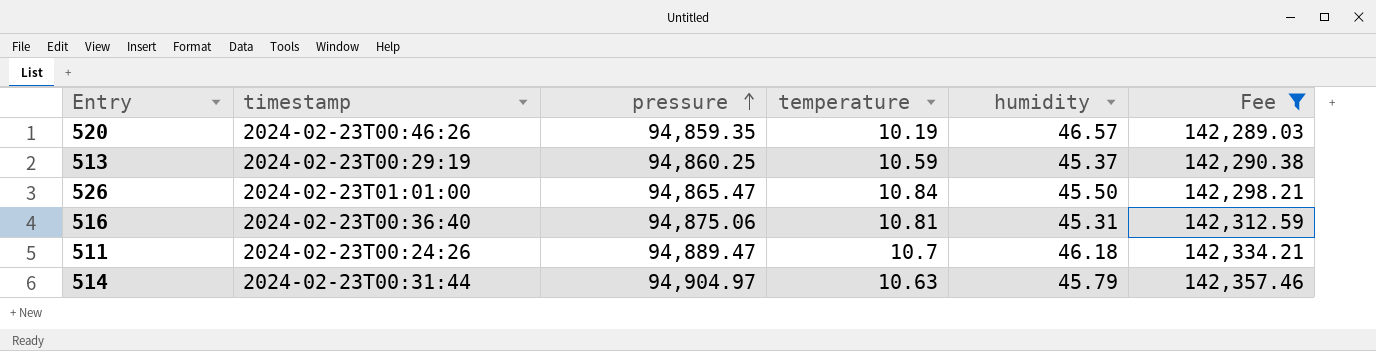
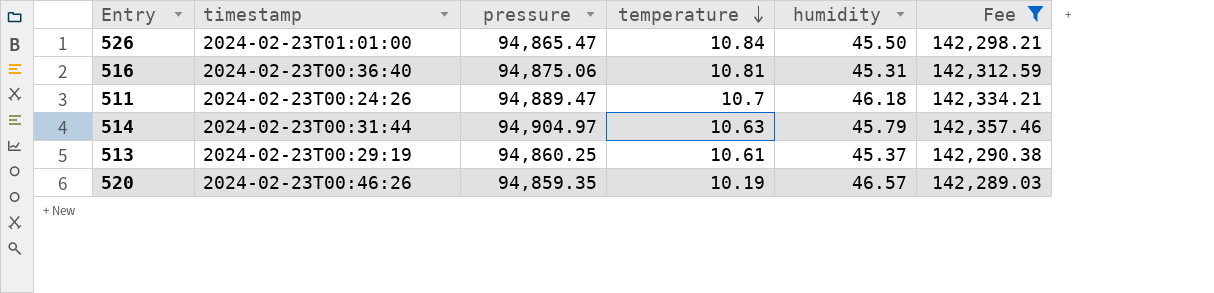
row order: pressure ascending -> temperature descending
513 | temperature: 10.59 -> 10.61

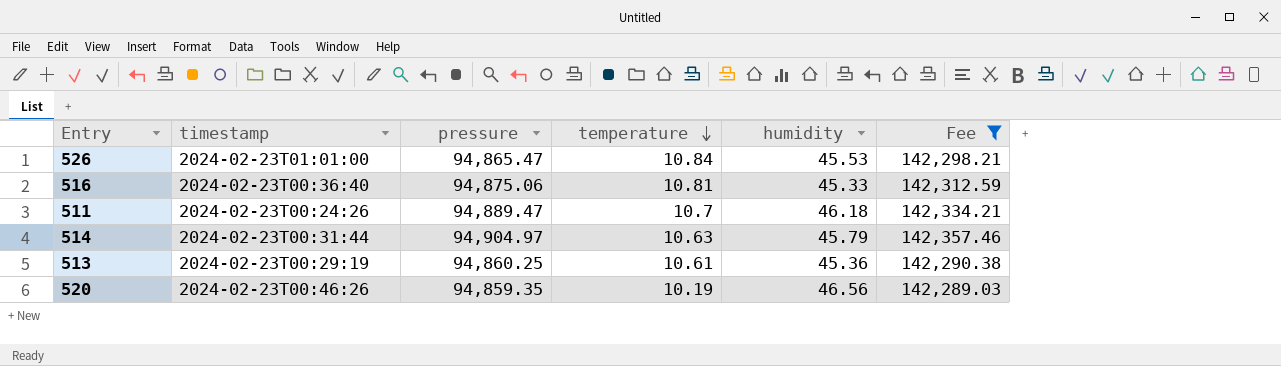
526 | humidity: 45.50 -> 45.53
516 | humidity: 45.31 -> 45.33
513 | humidity: 45.37 -> 45.36
520 | humidity: 46.57 -> 46.56

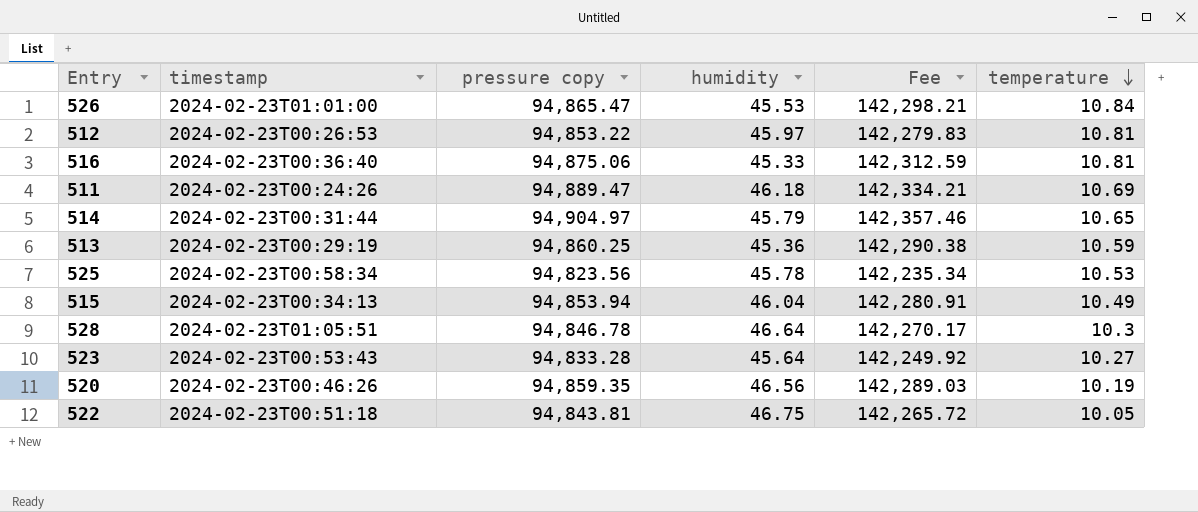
filter: Fee >= 142,289.03 -> none
column name: pressure -> pressure copy
column temperature | position: 4 -> 6
511 | temperature: 10.7 -> 10.69
514 | temperature: 10.63 -> 10.65
513 | temperature: 10.61 -> 10.59

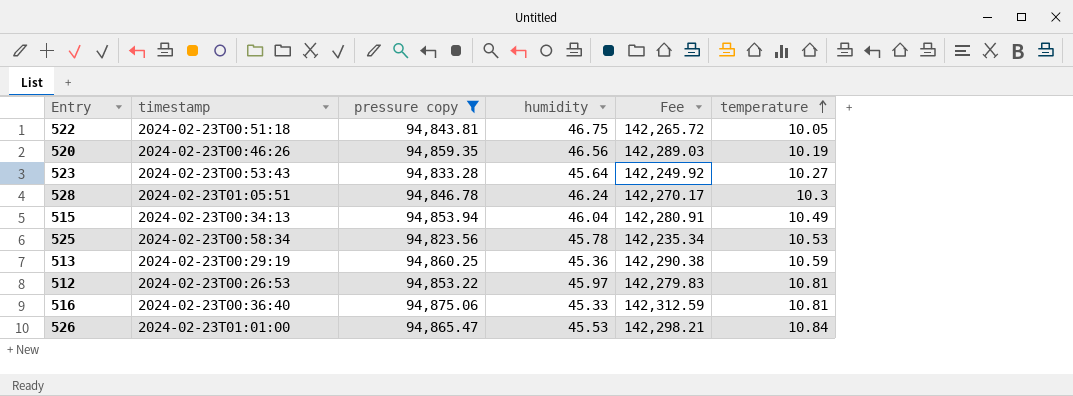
filter: none -> pressure copy <= 94,875.06
row order: temperature descending -> temperature ascending
528 | humidity: 46.64 -> 46.24

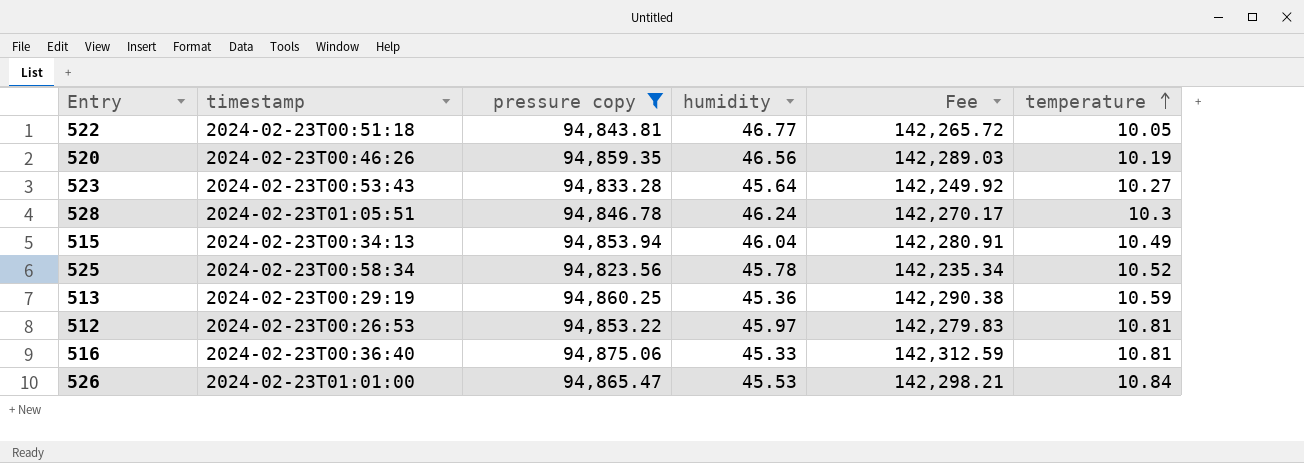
522 | humidity: 46.75 -> 46.77
525 | temperature: 10.53 -> 10.52

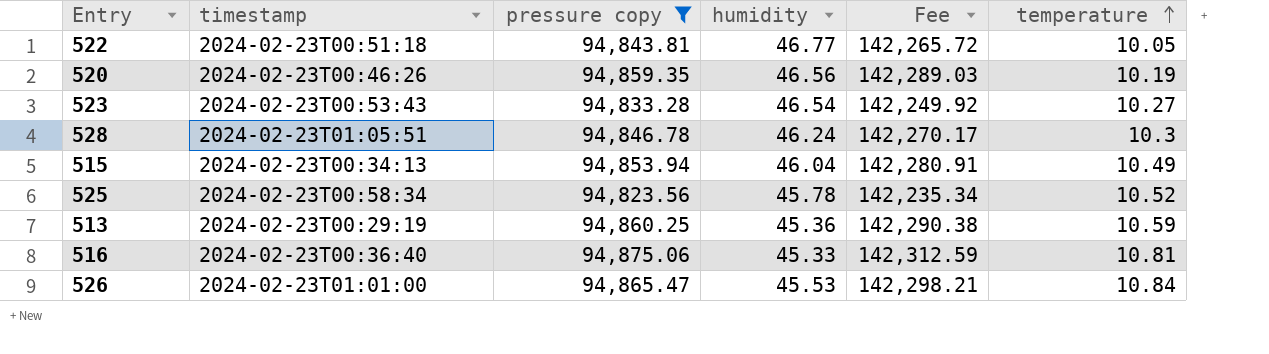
row 512: 2024-02-23T00:26:53 | 94,853.22 | 45.97 | 142,279.83 | 10.81 -> none
523 | humidity: 45.64 -> 46.54

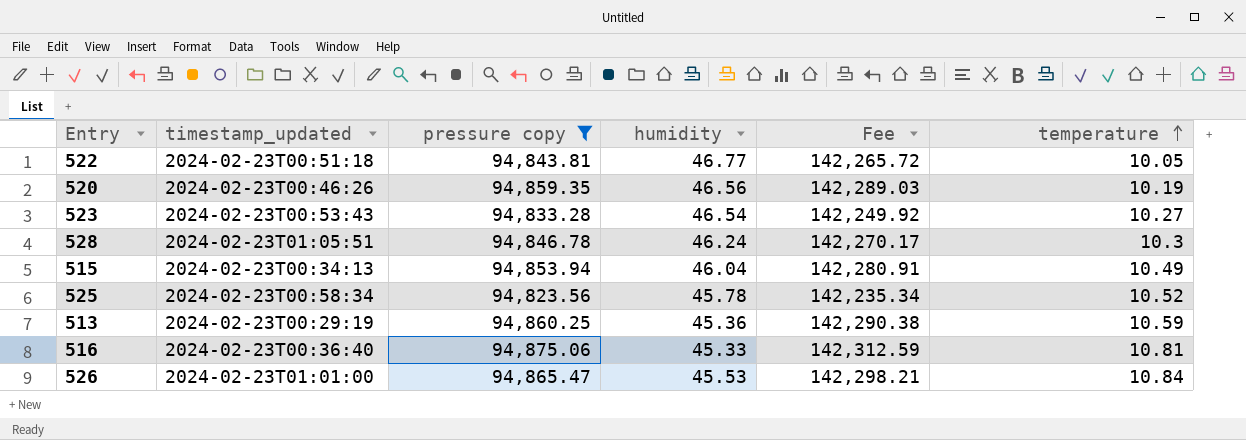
column name: timestamp -> timestamp_updated

